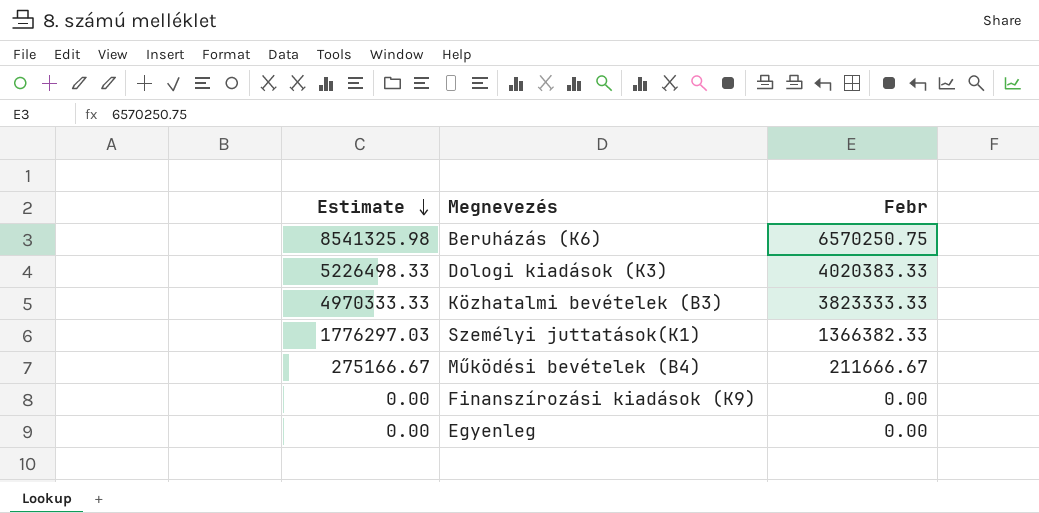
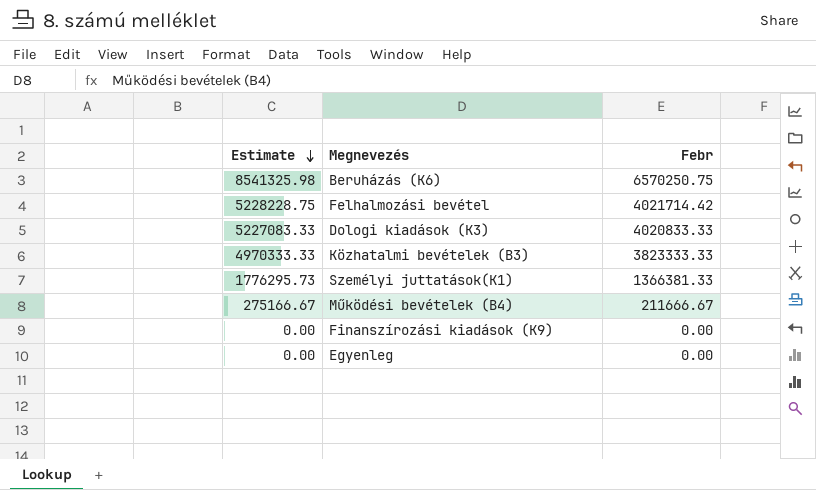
row Felhalmozási bevétel: none -> 5228228.75 | 4021714.42
Dologi kiadások (K3) | Estimate: 5226498.33 -> 5227083.33
Dologi kiadások (K3) | Febr: 4020383.33 -> 4020833.33
Személyi juttatások(K1) | Estimate: 1776297.03 -> 1776295.73
Személyi juttatások(K1) | Febr: 1366382.33 -> 1366381.33

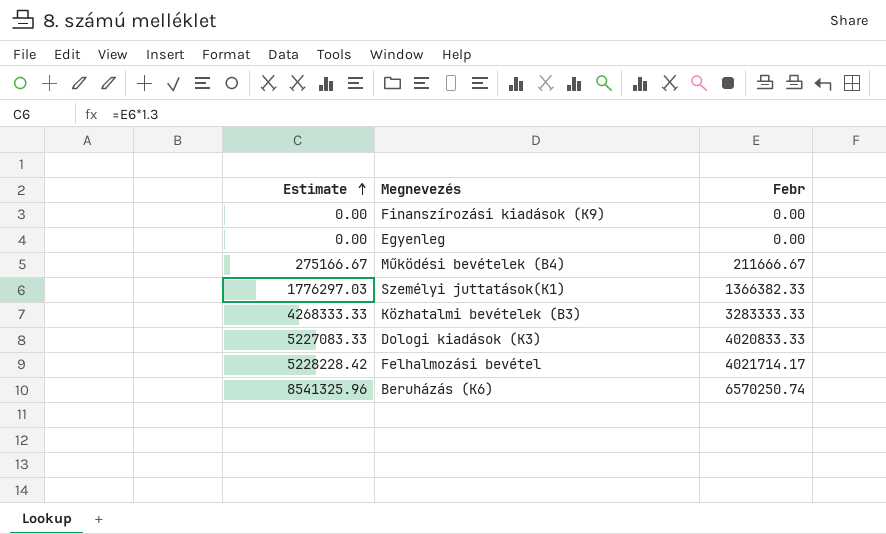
row order: Estimate descending -> Estimate ascending
Személyi juttatások(K1) | Estimate: 1776295.73 -> 1776297.03
Személyi juttatások(K1) | Febr: 1366381.33 -> 1366382.33
Közhatalmi bevételek (B3) | Estimate: 4970333.33 -> 4268333.33
Közhatalmi bevételek (B3) | Febr: 3823333.33 -> 3283333.33
Felhalmozási bevétel | Estimate: 5228228.75 -> 5228228.42
Felhalmozási bevétel | Febr: 4021714.42 -> 4021714.17
Beruházás (K6) | Estimate: 8541325.98 -> 8541325.96
Beruházás (K6) | Febr: 6570250.75 -> 6570250.74

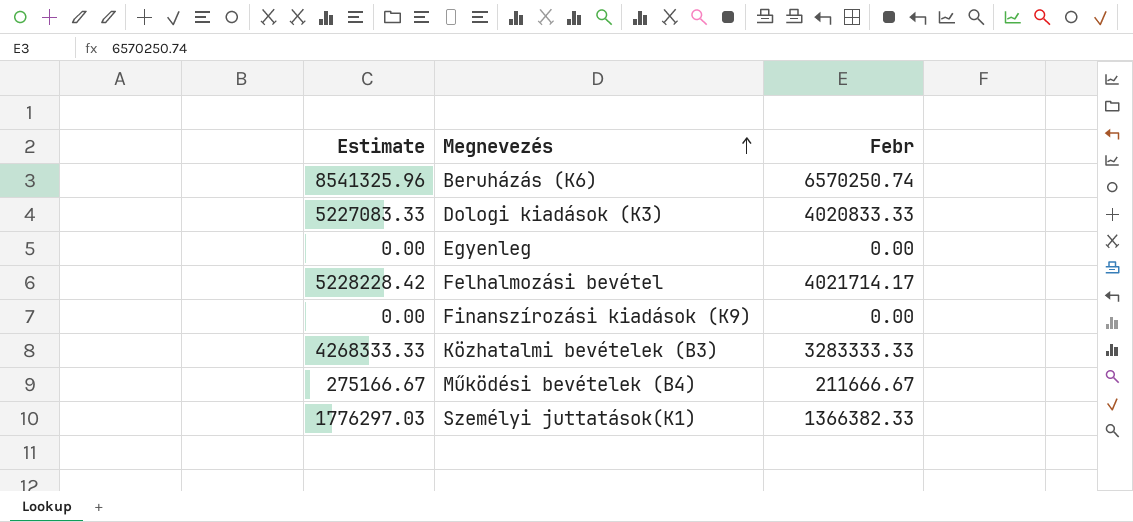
row order: Estimate ascending -> Megnevezés ascending

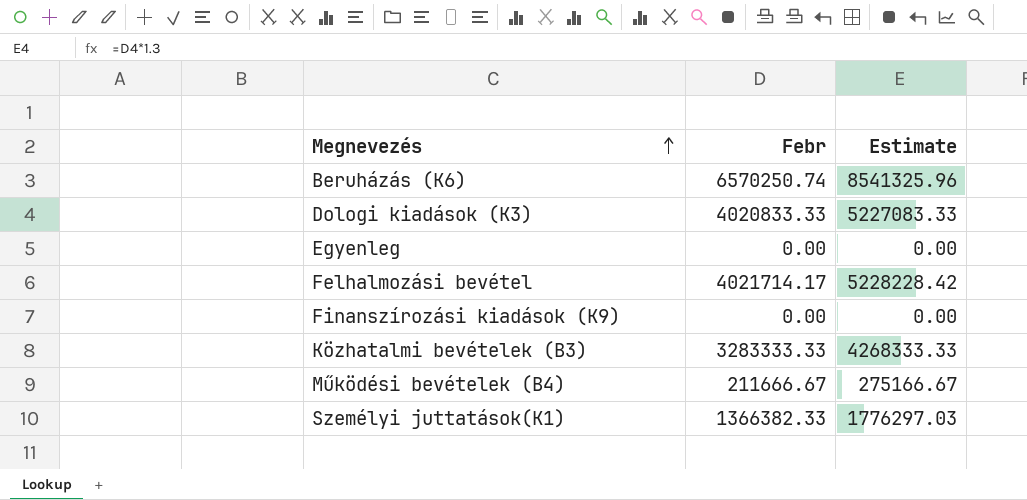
column Estimate | position: 1 -> 3

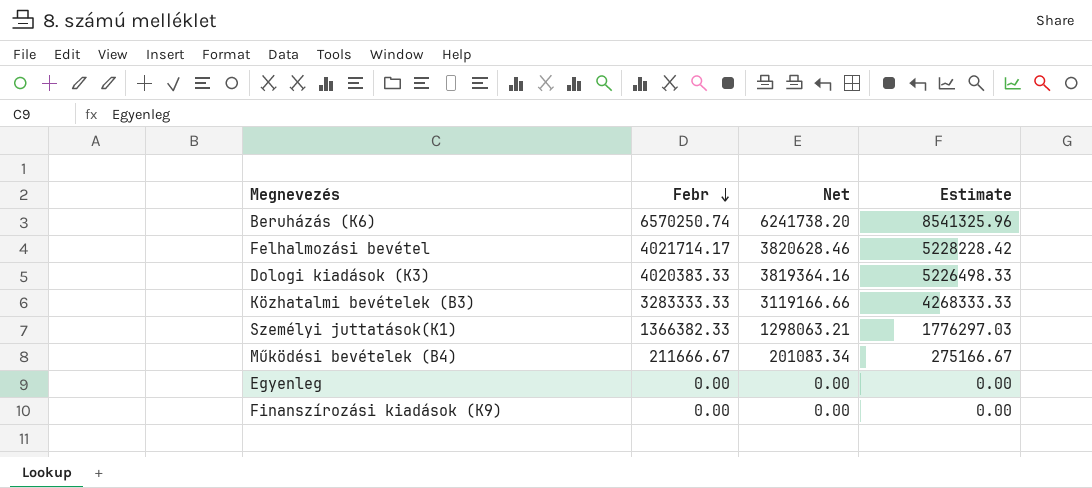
row order: Megnevezés ascending -> Febr descending
column Net | formula: none -> [Febr] * 0.95
Dologi kiadások (K3) | Febr: 4020833.33 -> 4020383.33
Dologi kiadások (K3) | Estimate: 5227083.33 -> 5226498.33

